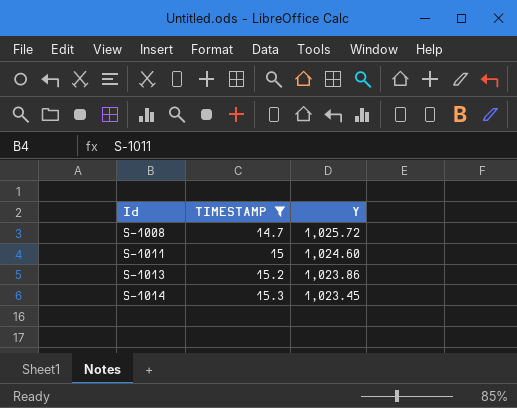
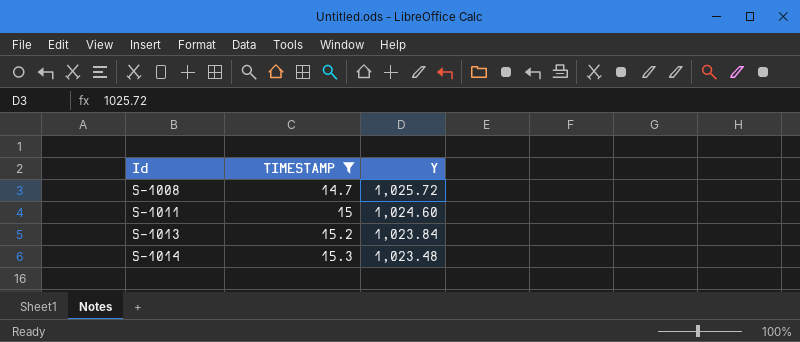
S-1013 | Y: 1,023.86 -> 1,023.84
S-1014 | Y: 1,023.45 -> 1,023.48

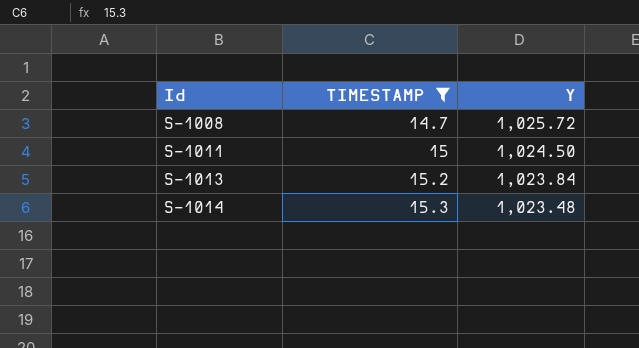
S-1011 | Y: 1,024.60 -> 1,024.50

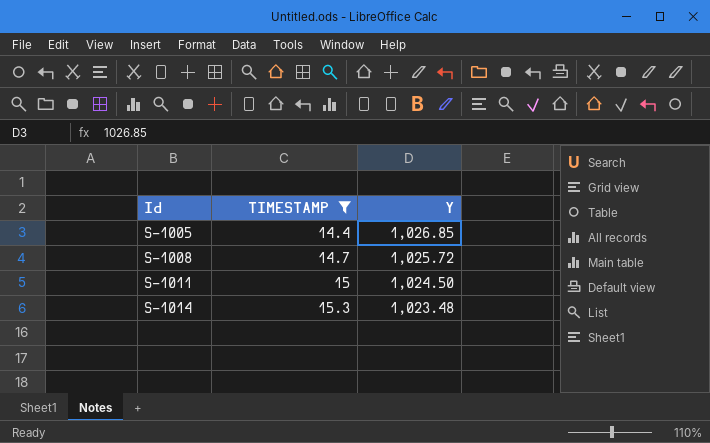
row S-1013: 15.2 | 1,023.84 -> none
row S-1005: none -> 14.4 | 1,026.85

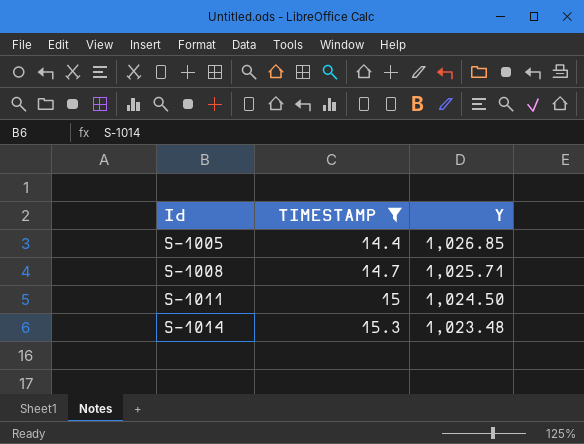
S-1008 | Y: 1,025.72 -> 1,025.71

